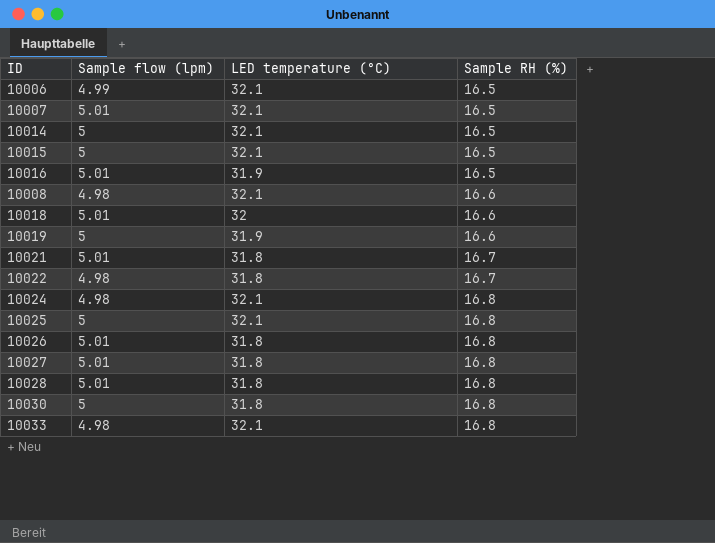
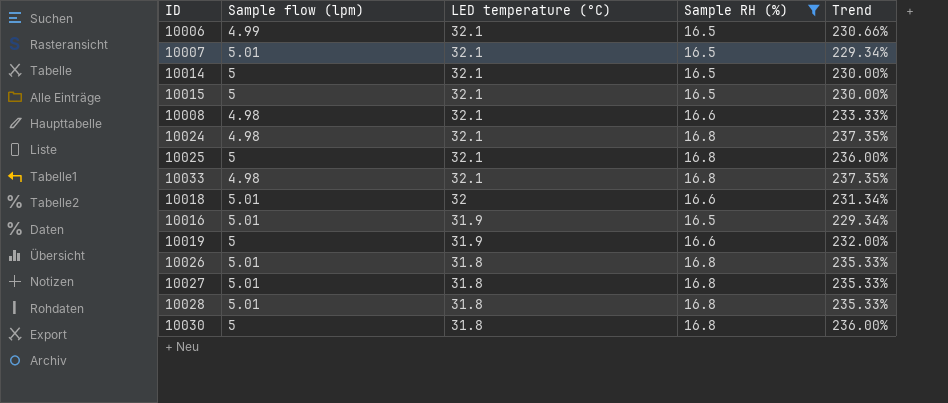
filter: none -> Sample RH (%) != 16.7
row order: Sample RH (%) ascending -> LED temperature (°C) descending
column Trend | formula: none -> ([Sample RH (%)] - [Sample flow (lpm)]) / [Sample flow (lpm)]

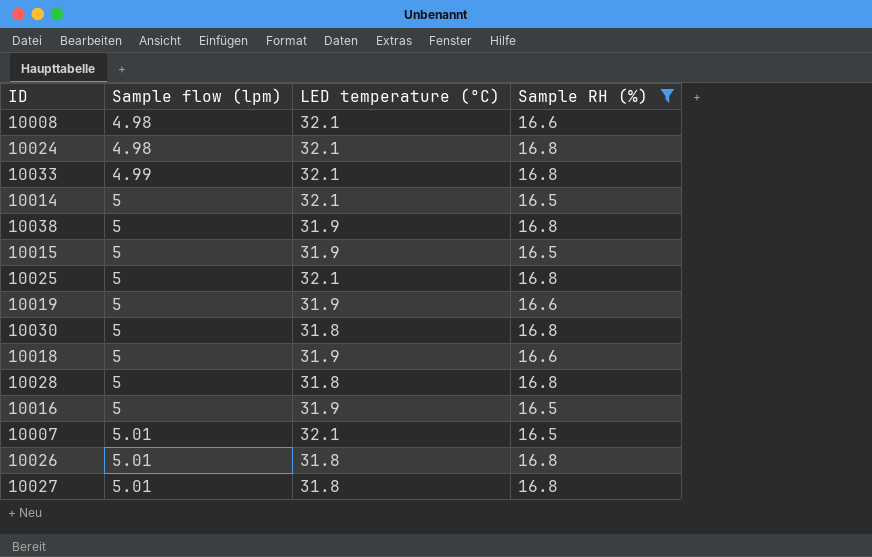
row order: LED temperature (°C) descending -> Sample flow (lpm) ascending
column Trend | formula: ([Sample RH (%)] - [Sample flow (lpm)]) / [Sample flow (lpm)] -> none
row 10006: 4.99 | 32.1 | 16.5 | 230.66% -> none
10033 | Sample flow (lpm): 4.98 -> 4.99
row 10038: none -> 5 | 31.9 | 16.8
10015 | LED temperature (°C): 32.1 -> 31.9
10018 | Sample flow (lpm): 5.01 -> 5
10018 | LED temperature (°C): 32 -> 31.9
10028 | Sample flow (lpm): 5.01 -> 5
10016 | Sample flow (lpm): 5.01 -> 5

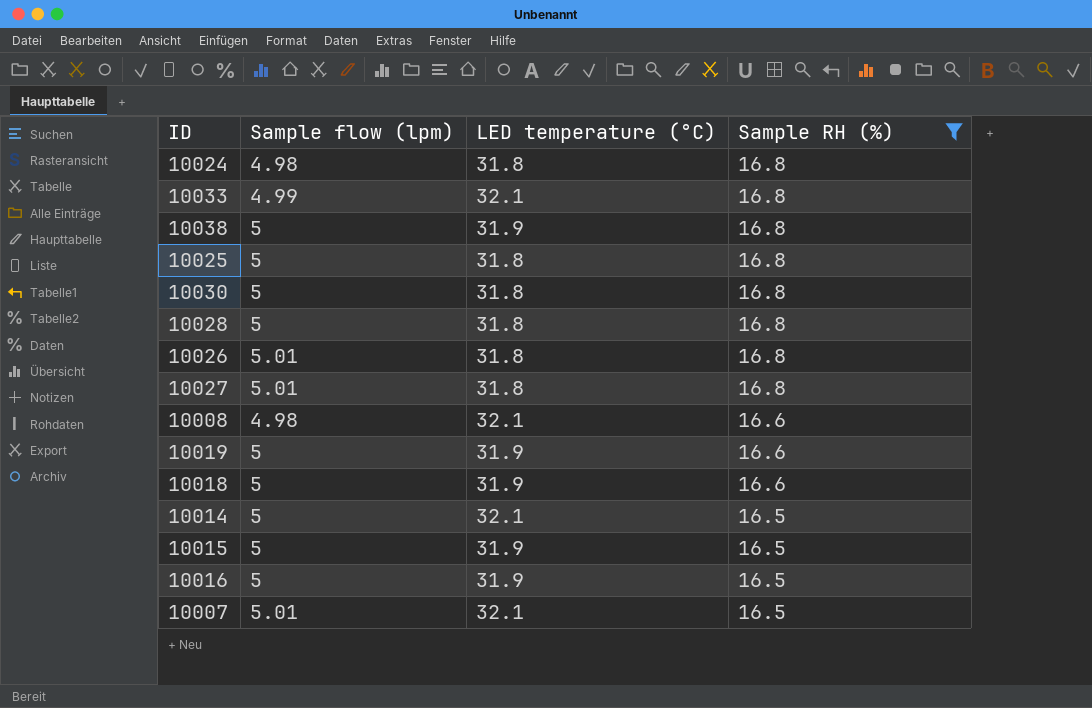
row order: Sample flow (lpm) ascending -> Sample RH (%) descending
10024 | LED temperature (°C): 32.1 -> 31.8
10025 | LED temperature (°C): 32.1 -> 31.8

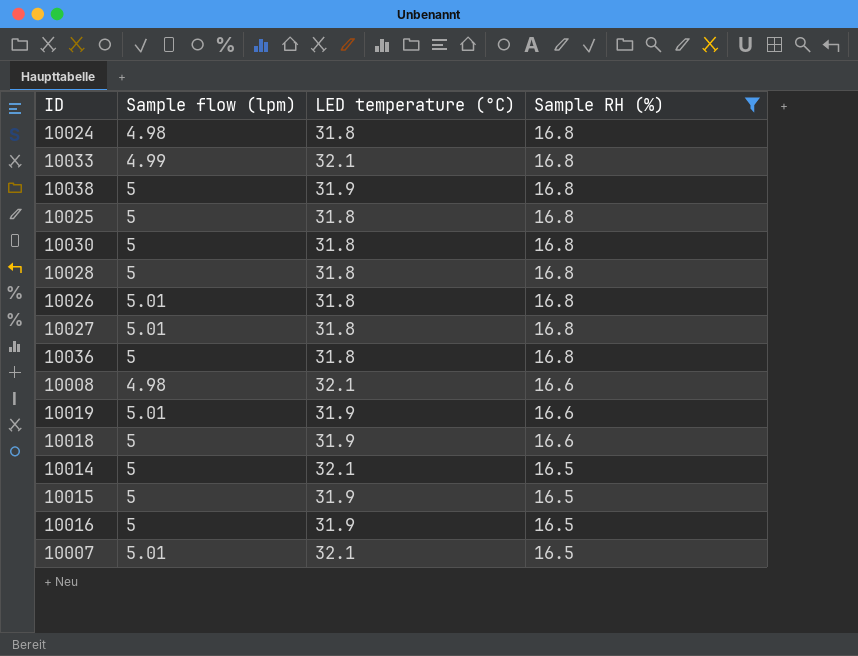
row 10036: none -> 5 | 31.8 | 16.8
10019 | Sample flow (lpm): 5 -> 5.01

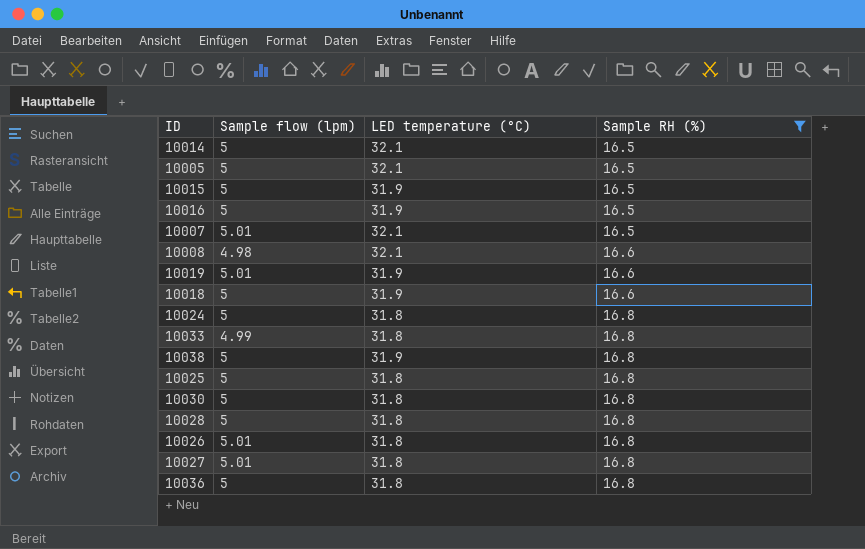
row order: Sample RH (%) descending -> Sample RH (%) ascending
row 10005: none -> 5 | 32.1 | 16.5
10024 | Sample flow (lpm): 4.98 -> 5
10033 | LED temperature (°C): 32.1 -> 31.8

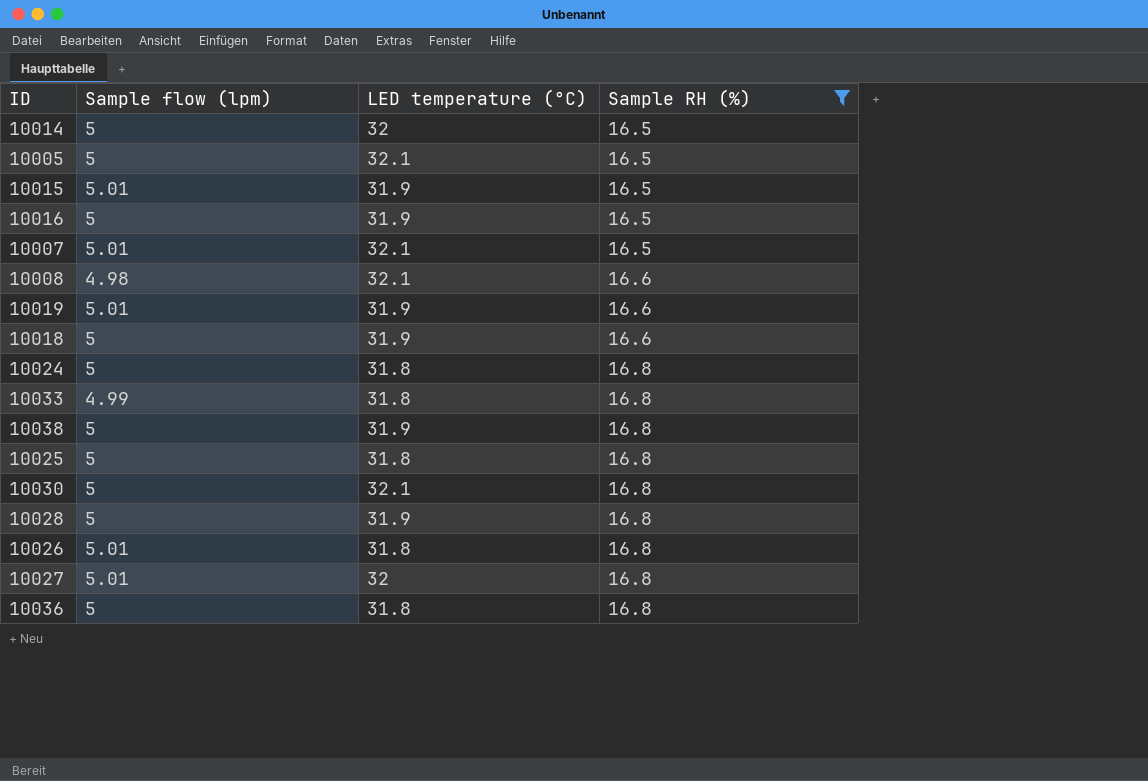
10014 | LED temperature (°C): 32.1 -> 32
10015 | Sample flow (lpm): 5 -> 5.01
10030 | LED temperature (°C): 31.8 -> 32.1
10028 | LED temperature (°C): 31.8 -> 31.9
10027 | LED temperature (°C): 31.8 -> 32

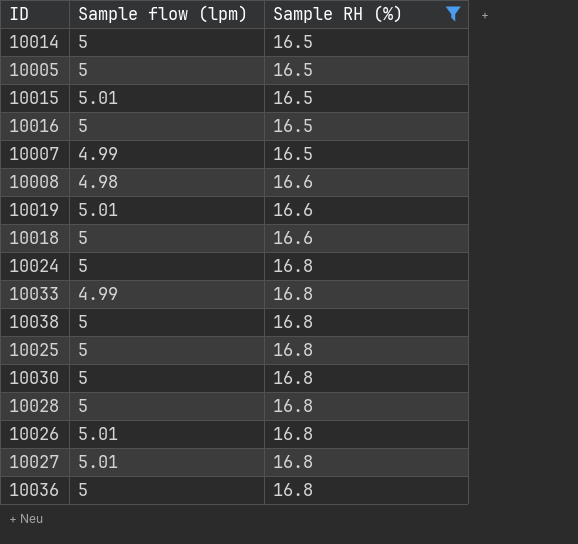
column LED temperature (°C) | position: 3 -> none
10007 | Sample flow (lpm): 5.01 -> 4.99

